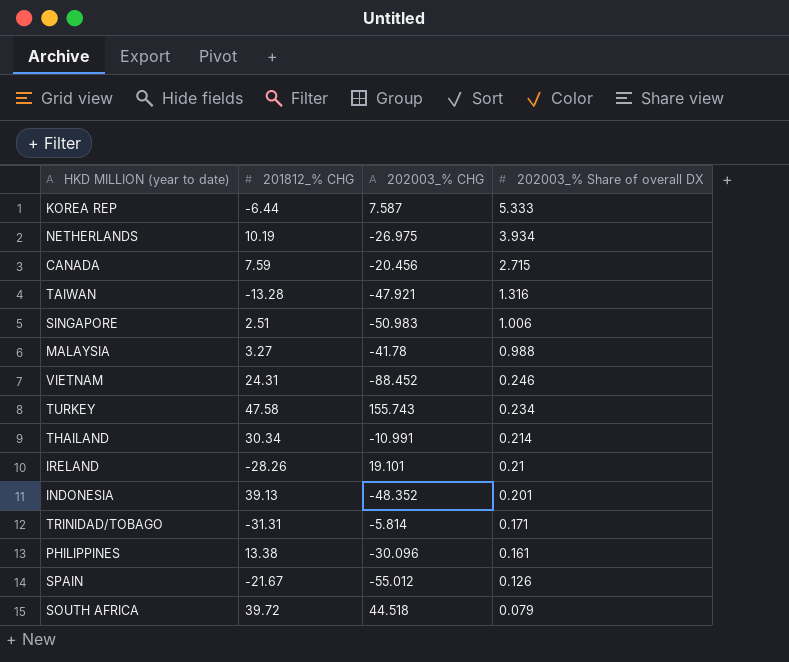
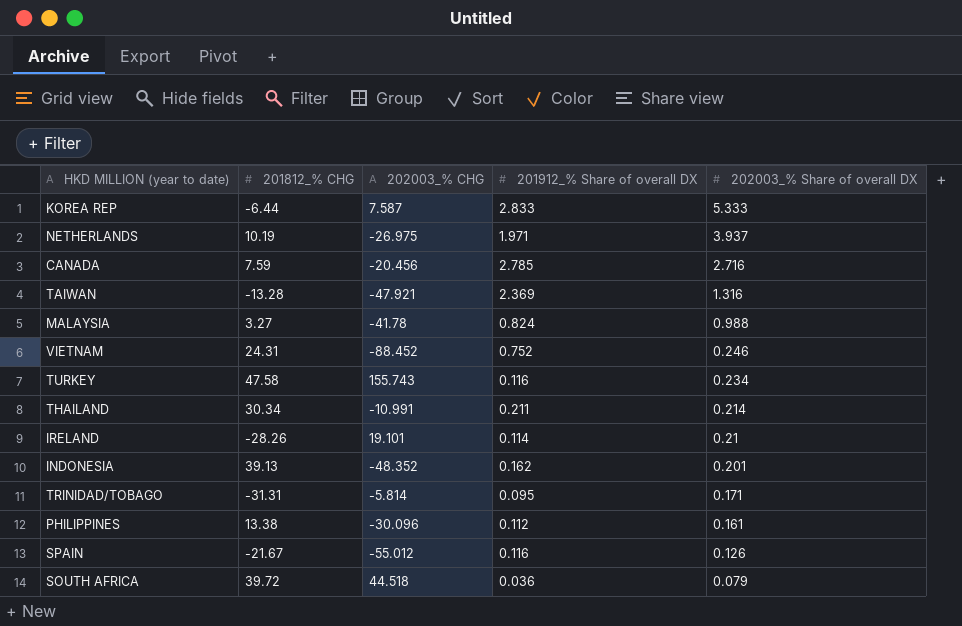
column 201912_% Share of overall DX | position: none -> 4
row SINGAPORE: 2.51 | -50.983 | 1.006 -> none
NETHERLANDS | 202003_% Share of overall DX: 3.934 -> 3.937
CANADA | 202003_% Share of overall DX: 2.715 -> 2.716

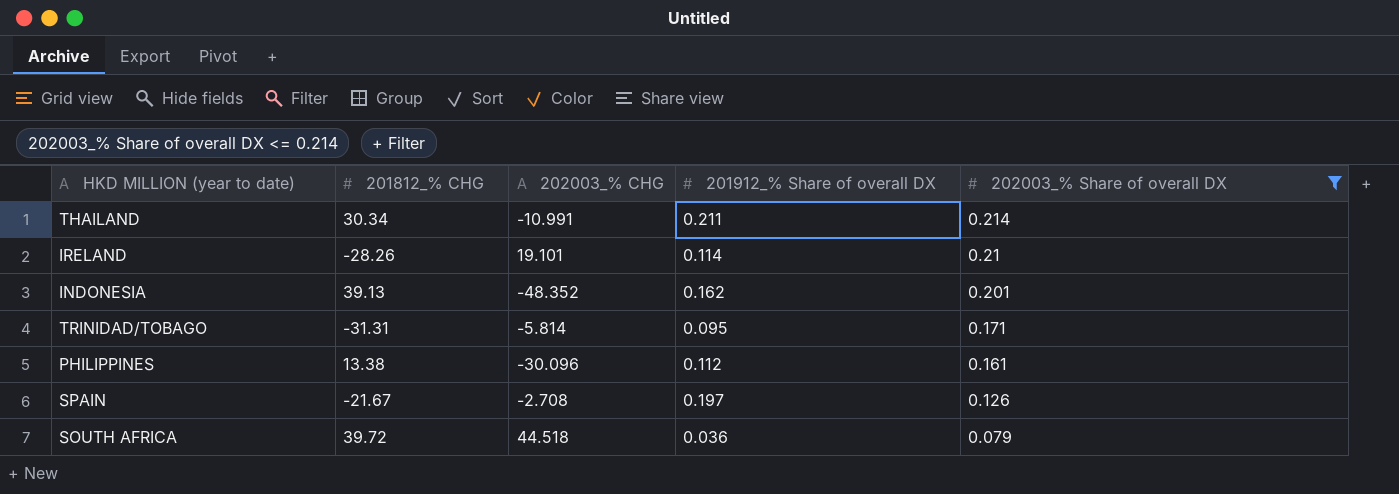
filter: none -> 202003_% Share of overall DX <= 0.214
SPAIN | 202003_% CHG: -55.012 -> -2.708
SPAIN | 201912_% Share of overall DX: 0.116 -> 0.197

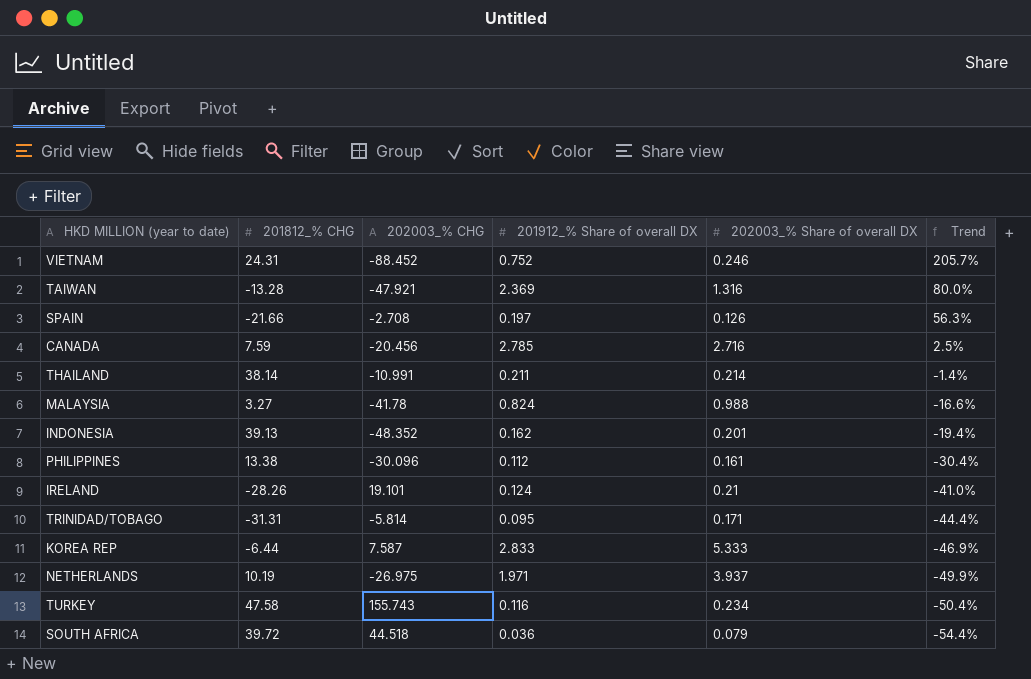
filter: 202003_% Share of overall DX <= 0.214 -> none
row order: 202003_% Share of overall DX descending -> Trend descending
column Trend | formula: none -> ([201912_% Share of overall DX] - [202003_% Share of overall DX]) / [202003_% Share of overall DX]
SPAIN | 201812_% CHG: -21.67 -> -21.66
THAILAND | 201812_% CHG: 30.34 -> 38.14
IRELAND | 201912_% Share of overall DX: 0.114 -> 0.124

